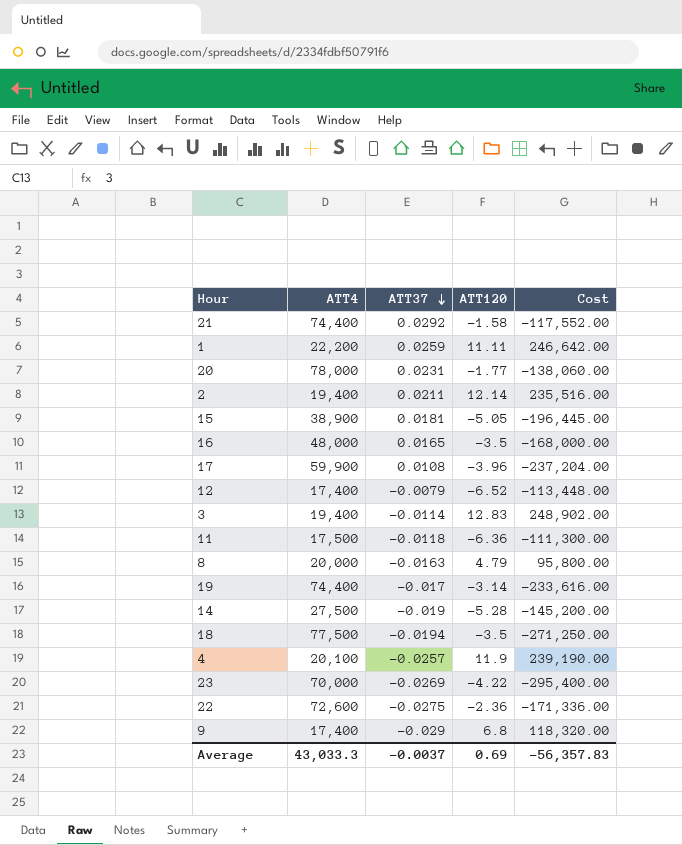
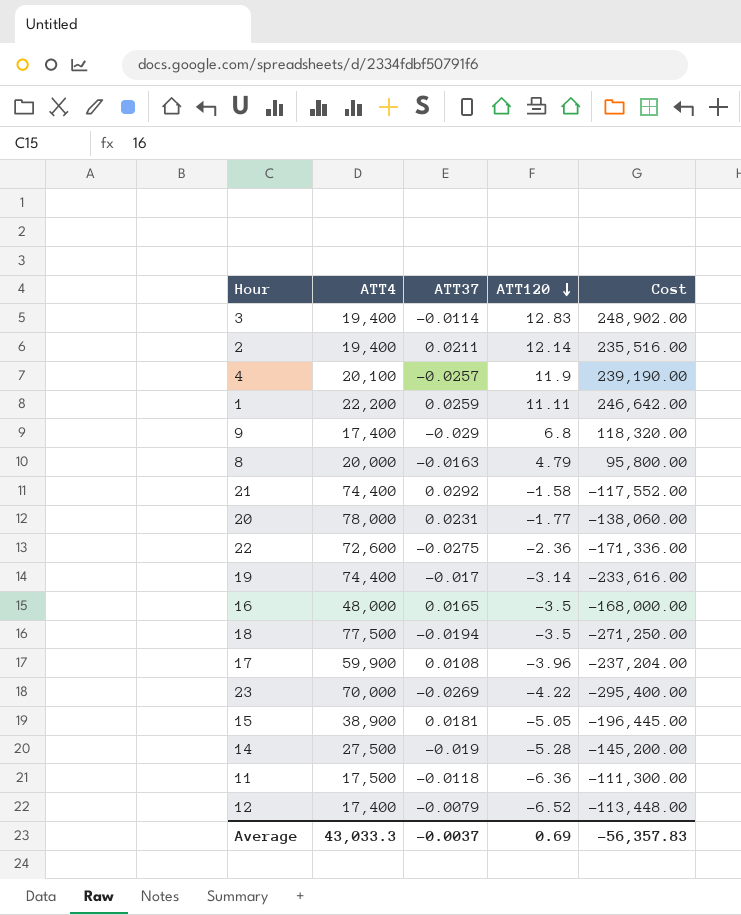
row order: ATT37 descending -> ATT120 descending

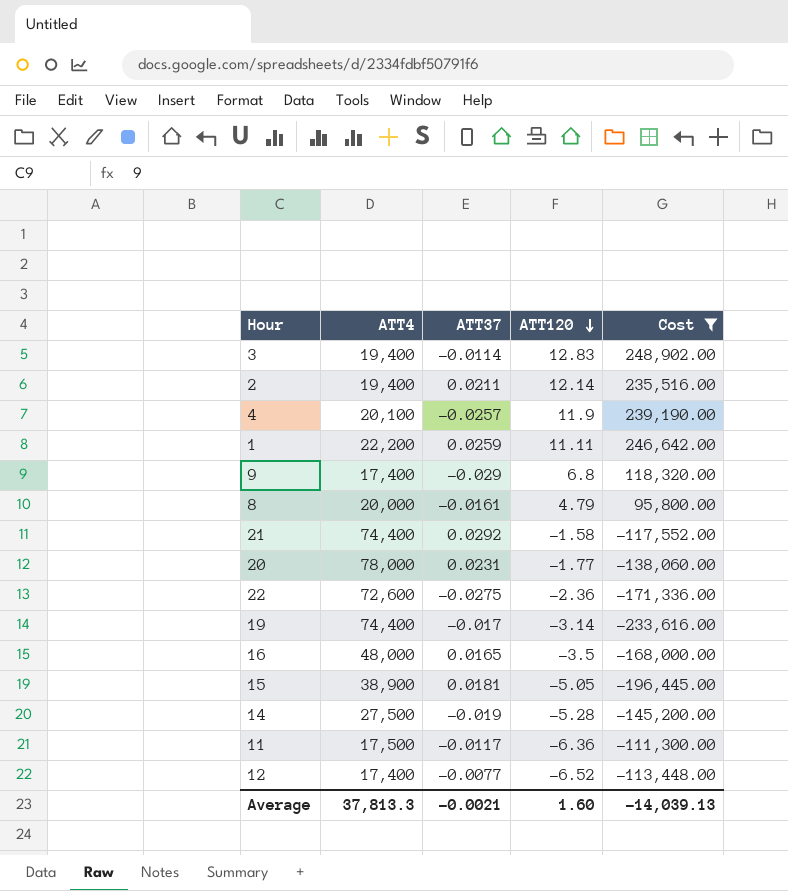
filter: none -> Cost >= -233,616.00
8 | ATT37: -0.0163 -> -0.0161
11 | ATT37: -0.0118 -> -0.0117
12 | ATT37: -0.0079 -> -0.0077
Average | ATT4: 43,033.3 -> 37,813.3
Average | ATT37: -0.0037 -> -0.0021
Average | ATT120: 0.69 -> 1.60
Average | Cost: -56,357.83 -> -14,039.13

